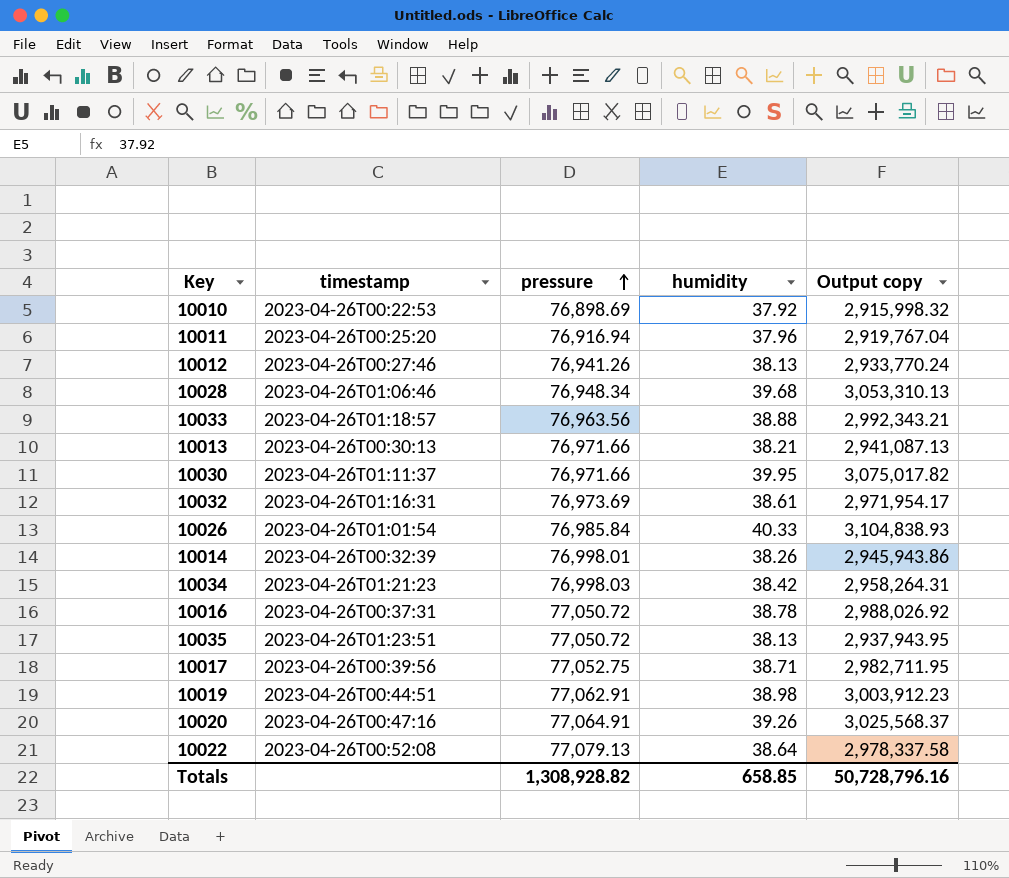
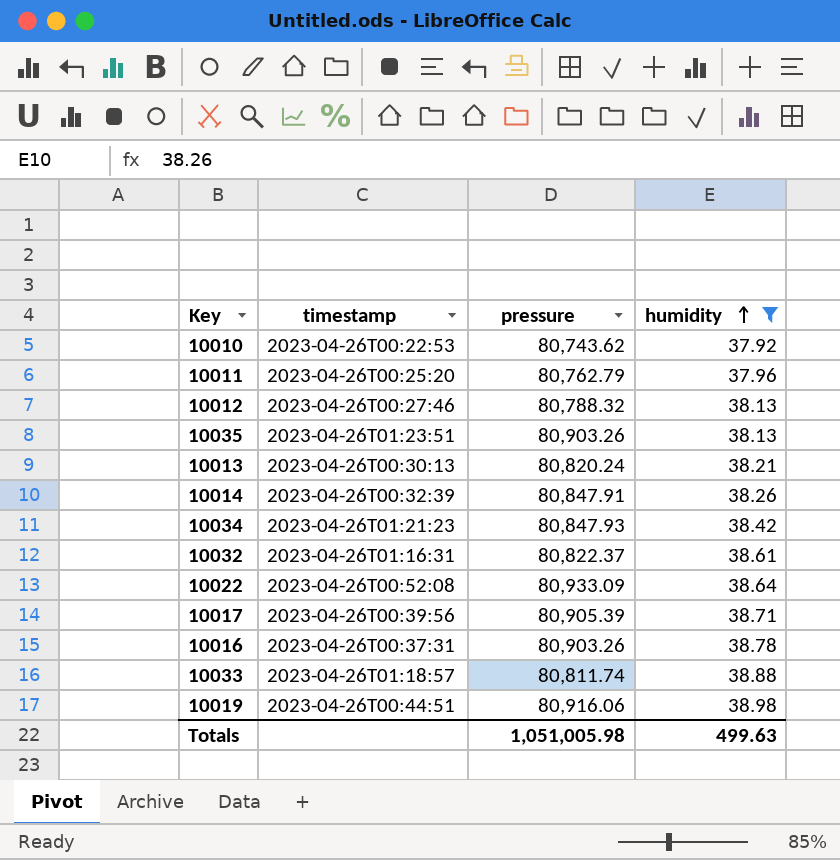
filter: none -> humidity <= 38.98
row order: pressure ascending -> humidity ascending
column Output copy | formula: [pressure] * [humidity] -> none
10010 | pressure: 76,898.69 -> 80,743.62
10011 | pressure: 76,916.94 -> 80,762.79
10012 | pressure: 76,941.26 -> 80,788.32
10035 | pressure: 77,050.72 -> 80,903.26
10013 | pressure: 76,971.66 -> 80,820.24
10014 | pressure: 76,998.01 -> 80,847.91
10034 | pressure: 76,998.03 -> 80,847.93
10032 | pressure: 76,973.69 -> 80,822.37
10022 | pressure: 77,079.13 -> 80,933.09
10017 | pressure: 77,052.75 -> 80,905.39
10016 | pressure: 77,050.72 -> 80,903.26
10033 | pressure: 76,963.56 -> 80,811.74
10019 | pressure: 77,062.91 -> 80,916.06
Totals | pressure: 1,308,928.82 -> 1,051,005.98
Totals | humidity: 658.85 -> 499.63

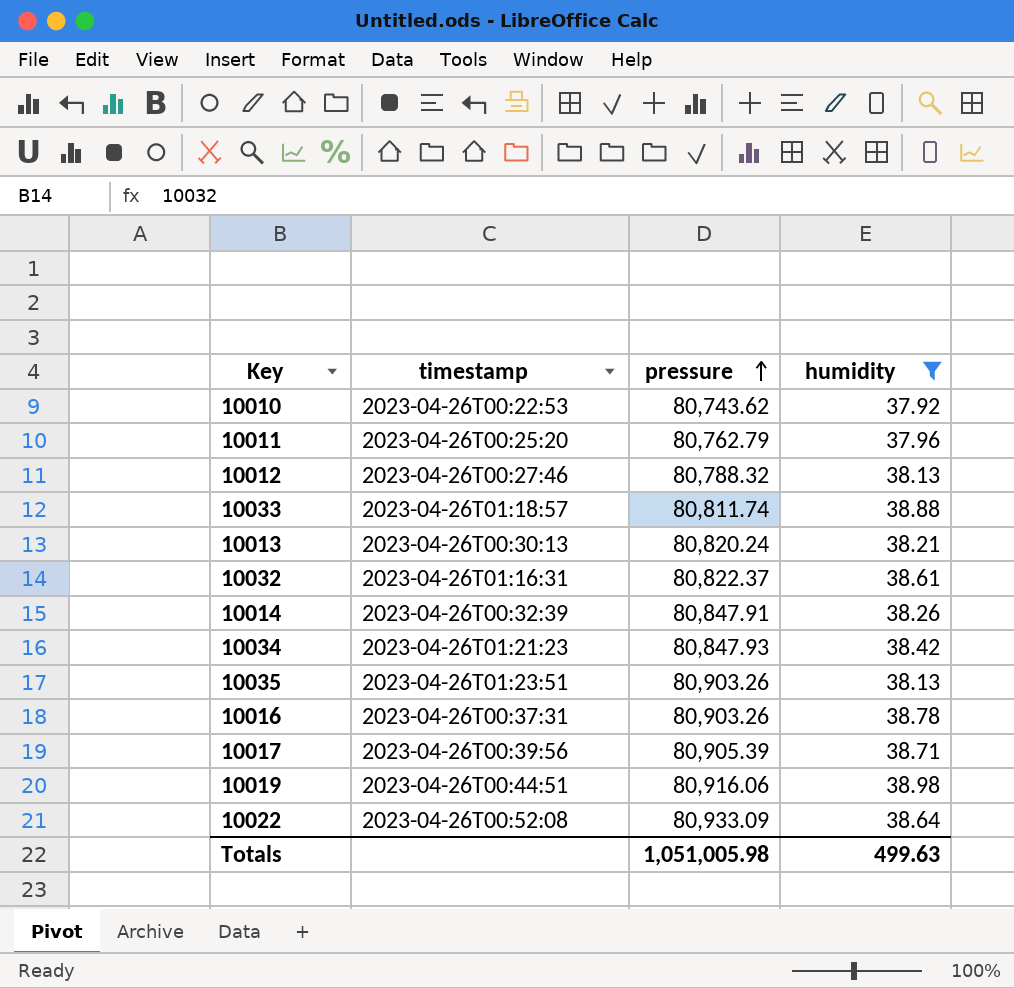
row order: humidity ascending -> pressure ascending

